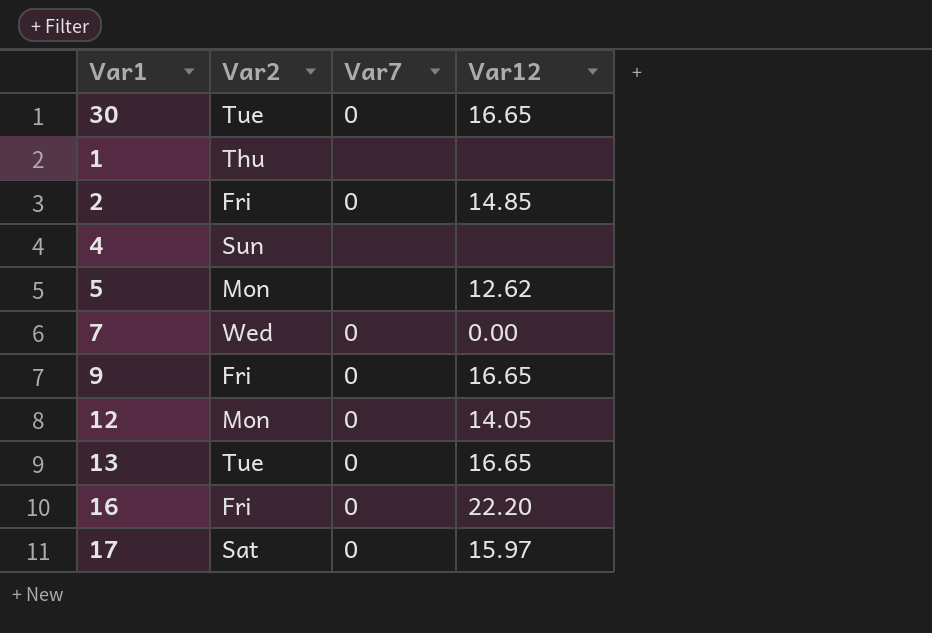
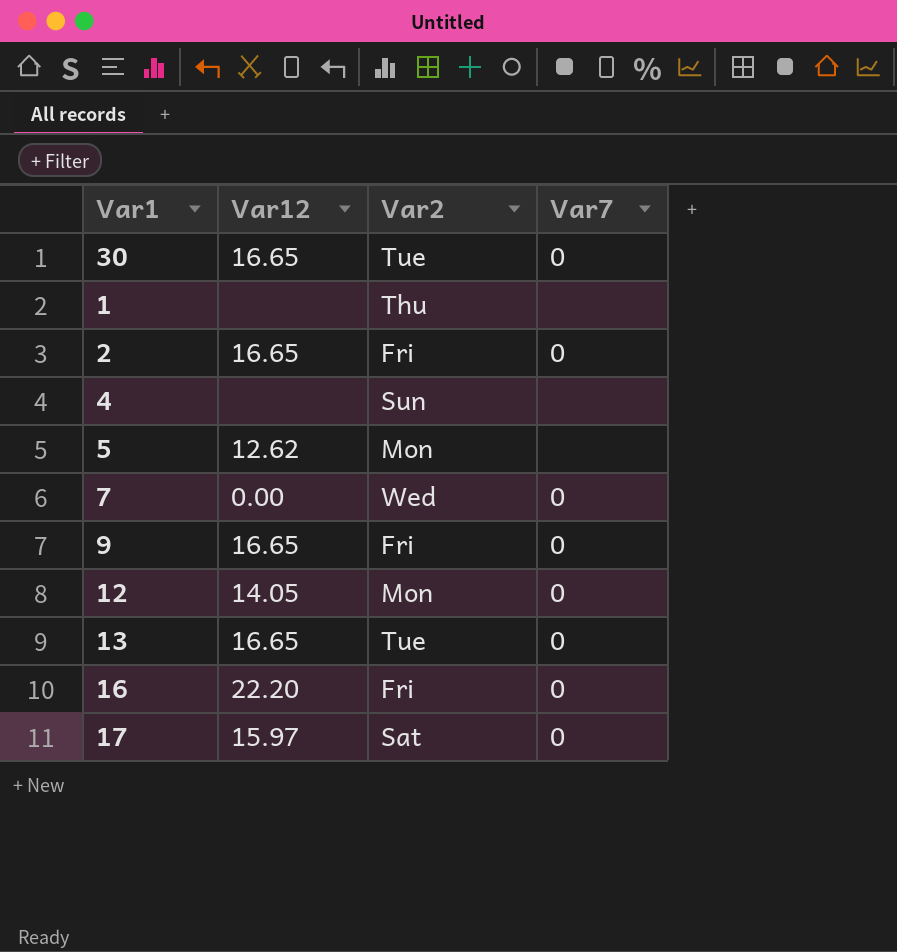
column Var12 | position: 4 -> 2
2 | Var12: 14.85 -> 16.65

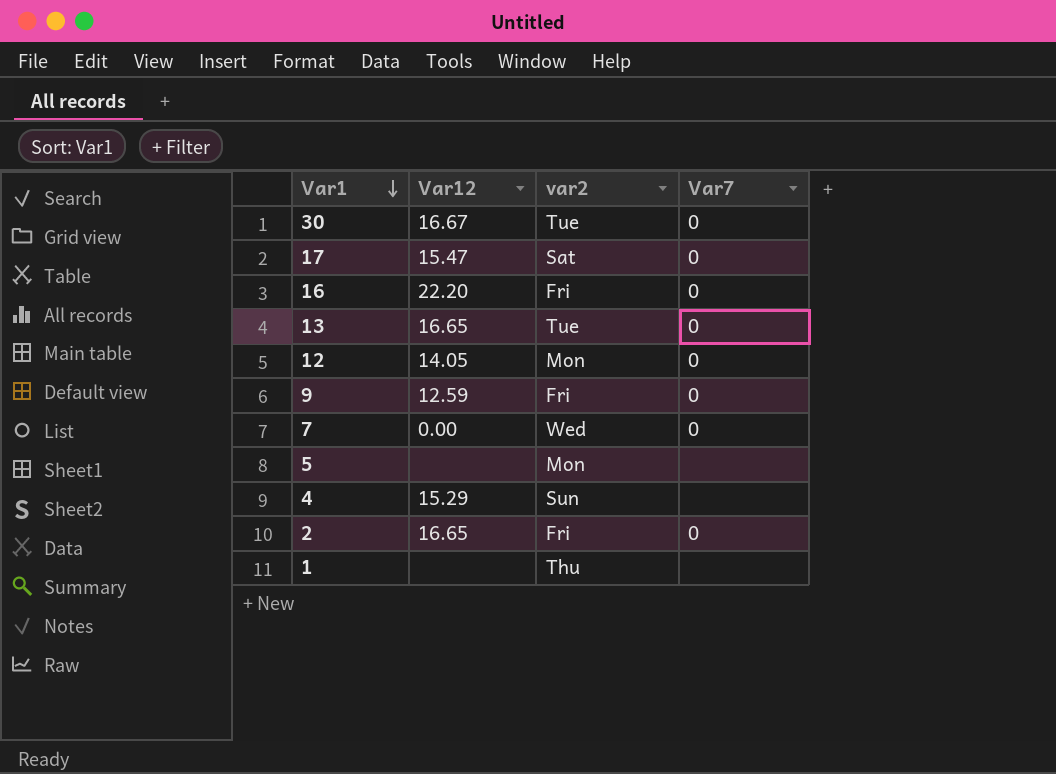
row order: none -> Var1 descending
column name: Var2 -> var2
30 | Var12: 16.65 -> 16.67
17 | Var12: 15.97 -> 15.47
9 | Var12: 16.65 -> 12.59
5 | Var12: 12.62 -> none
4 | Var12: none -> 15.29

